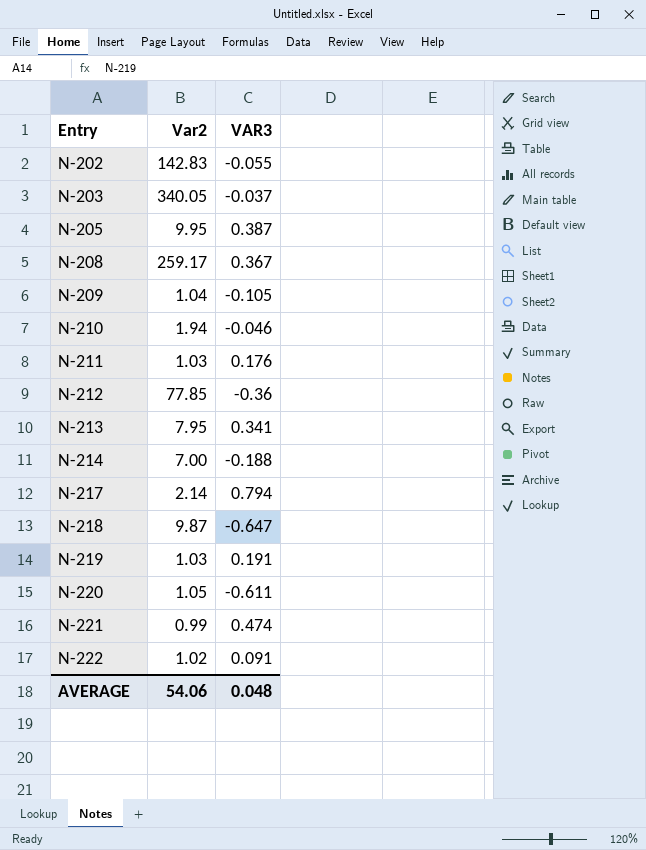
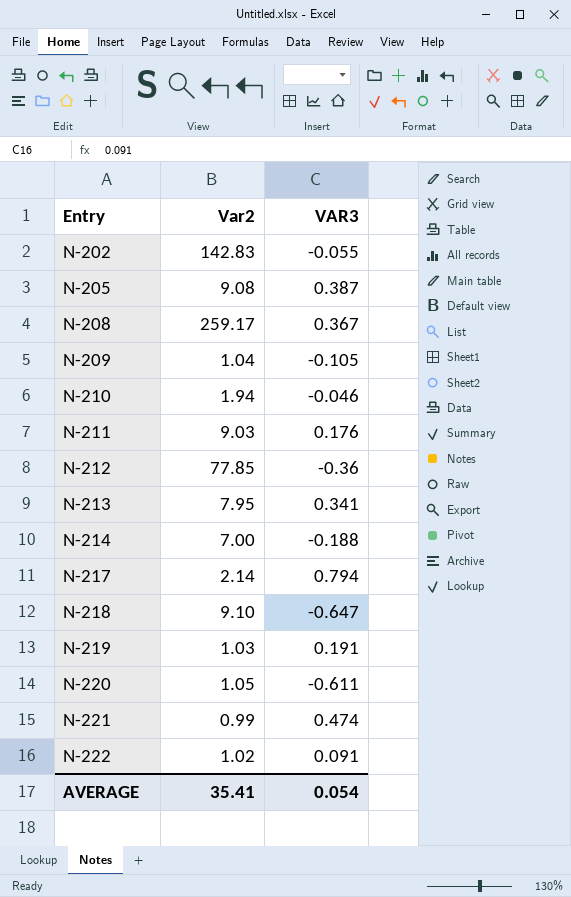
row N-203: 340.05 | -0.037 -> none
N-205 | Var2: 9.95 -> 9.08
N-211 | Var2: 1.03 -> 9.03
N-218 | Var2: 9.87 -> 9.10
AVERAGE | Var2: 54.06 -> 35.41
AVERAGE | VAR3: 0.048 -> 0.054

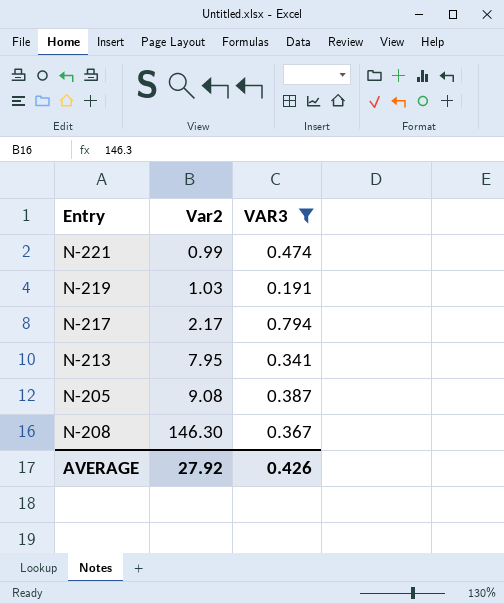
filter: none -> VAR3 >= 0.191
row order: Entry ascending -> Var2 ascending
N-217 | Var2: 2.14 -> 2.17
N-208 | Var2: 259.17 -> 146.30
AVERAGE | Var2: 35.41 -> 27.92
AVERAGE | VAR3: 0.054 -> 0.426

